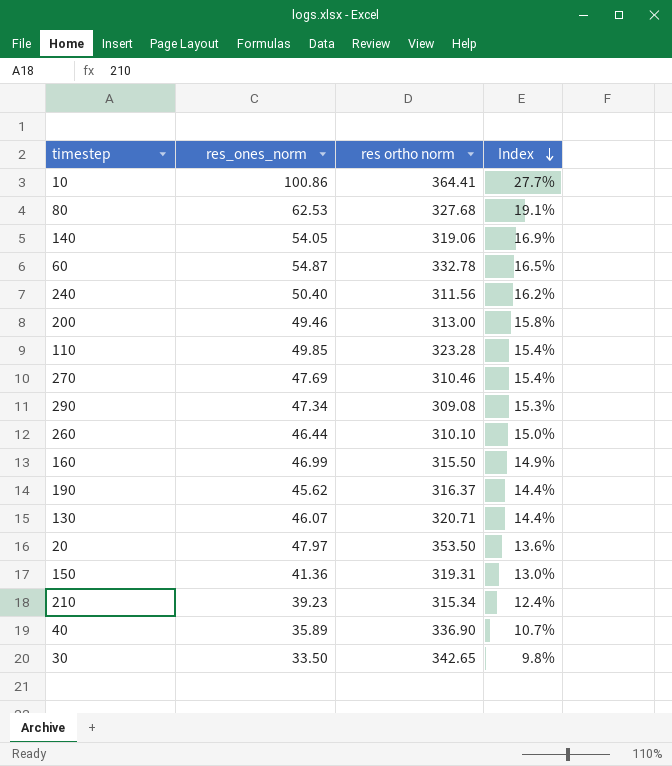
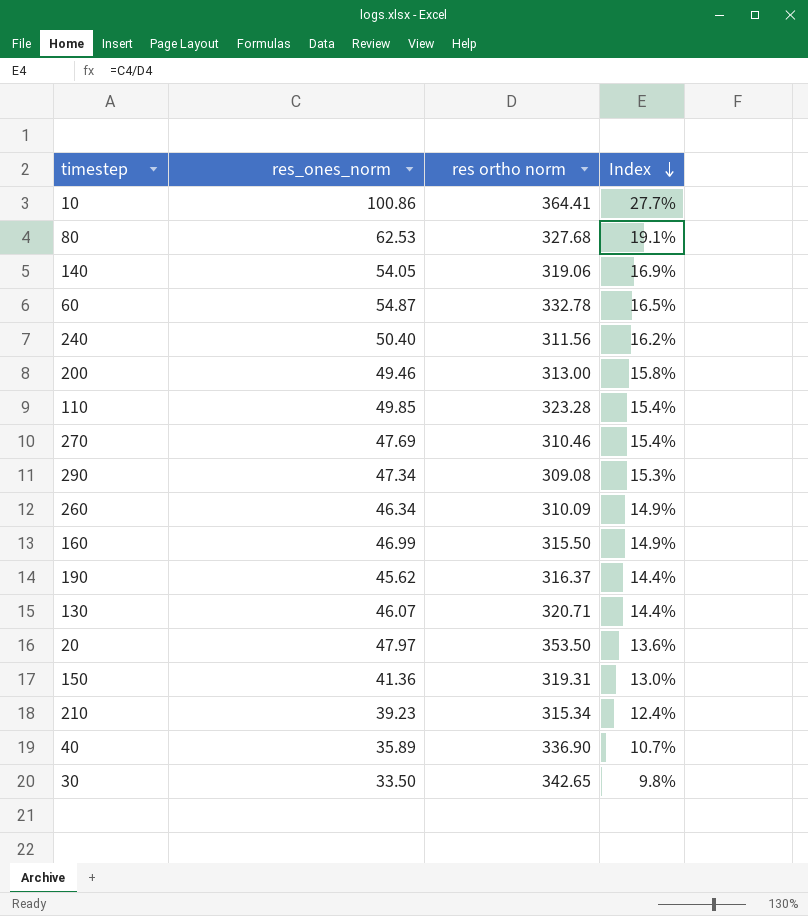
260 | res_ones_norm: 46.44 -> 46.34
260 | res ortho norm: 310.10 -> 310.09
260 | Index: 15.0% -> 14.9%

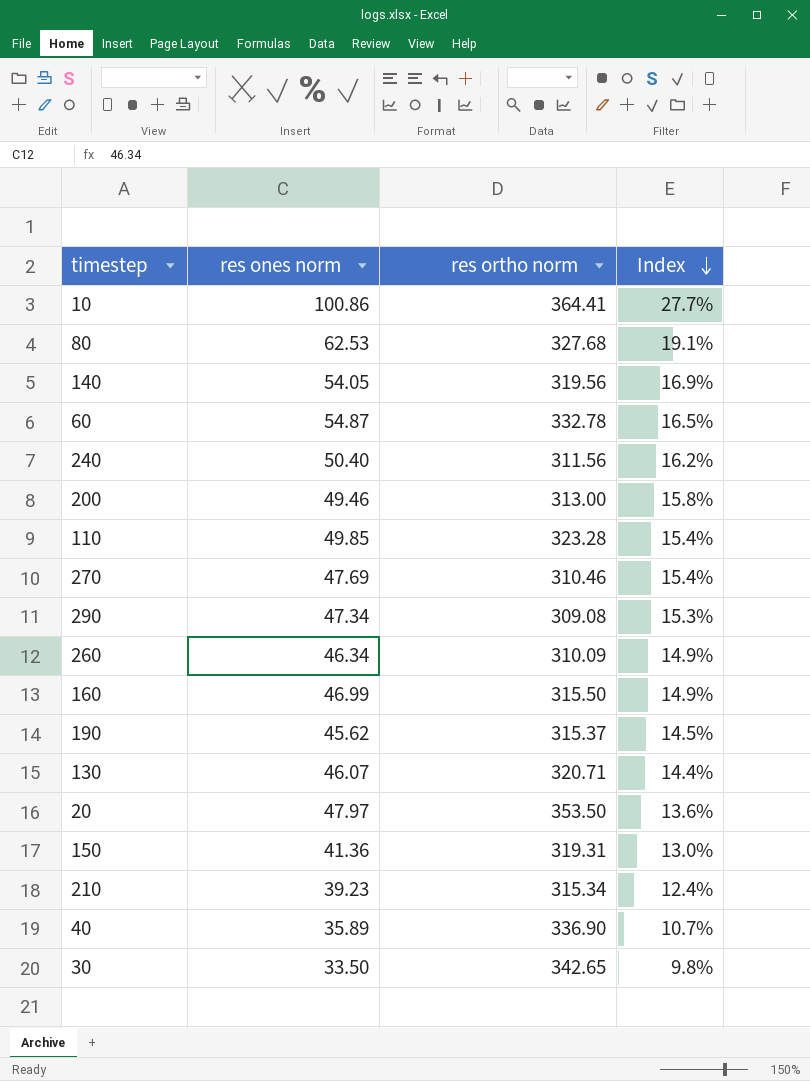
column name: res_ones_norm -> res ones norm
140 | res ortho norm: 319.06 -> 319.56
190 | res ortho norm: 316.37 -> 315.37
190 | Index: 14.4% -> 14.5%

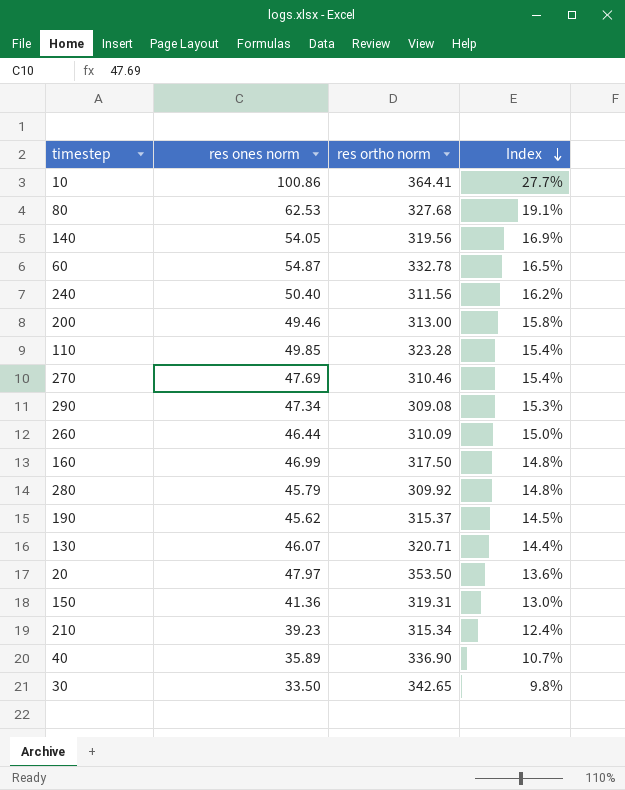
260 | res ones norm: 46.34 -> 46.44
260 | Index: 14.9% -> 15.0%
160 | res ortho norm: 315.50 -> 317.50
160 | Index: 14.9% -> 14.8%
row 280: none -> 45.79 | 309.92 | 14.8%

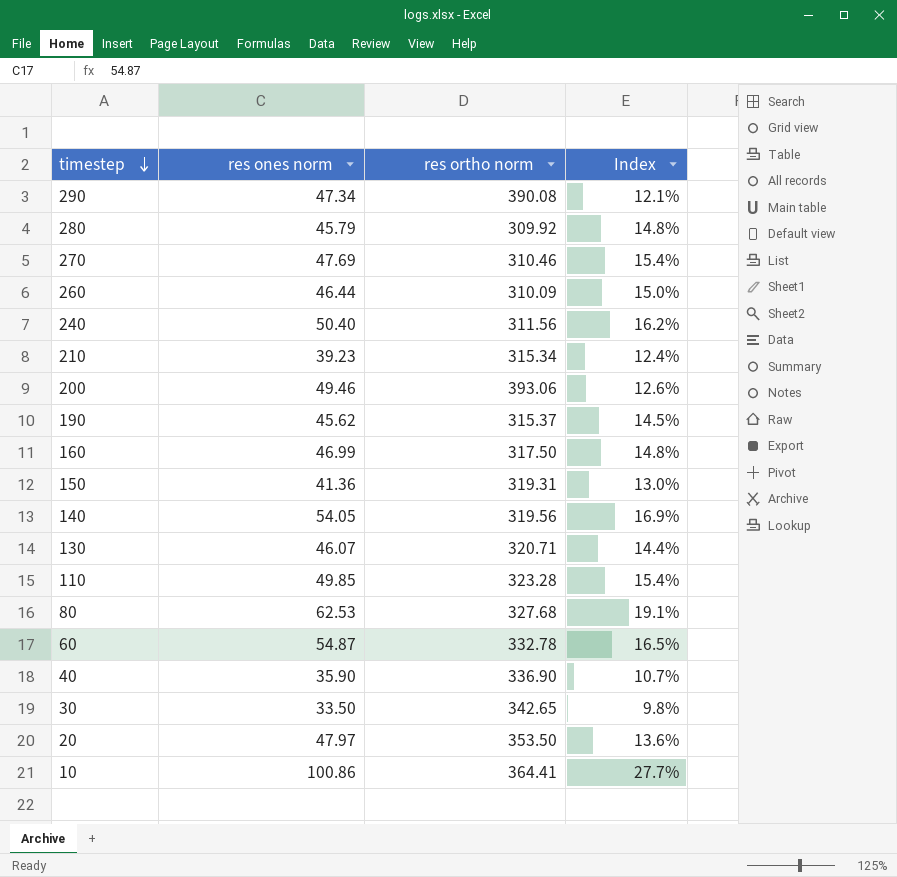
row order: Index descending -> timestep descending
290 | res ortho norm: 309.08 -> 390.08
290 | Index: 15.3% -> 12.1%
200 | res ortho norm: 313.00 -> 393.06
200 | Index: 15.8% -> 12.6%
40 | res ones norm: 35.89 -> 35.90

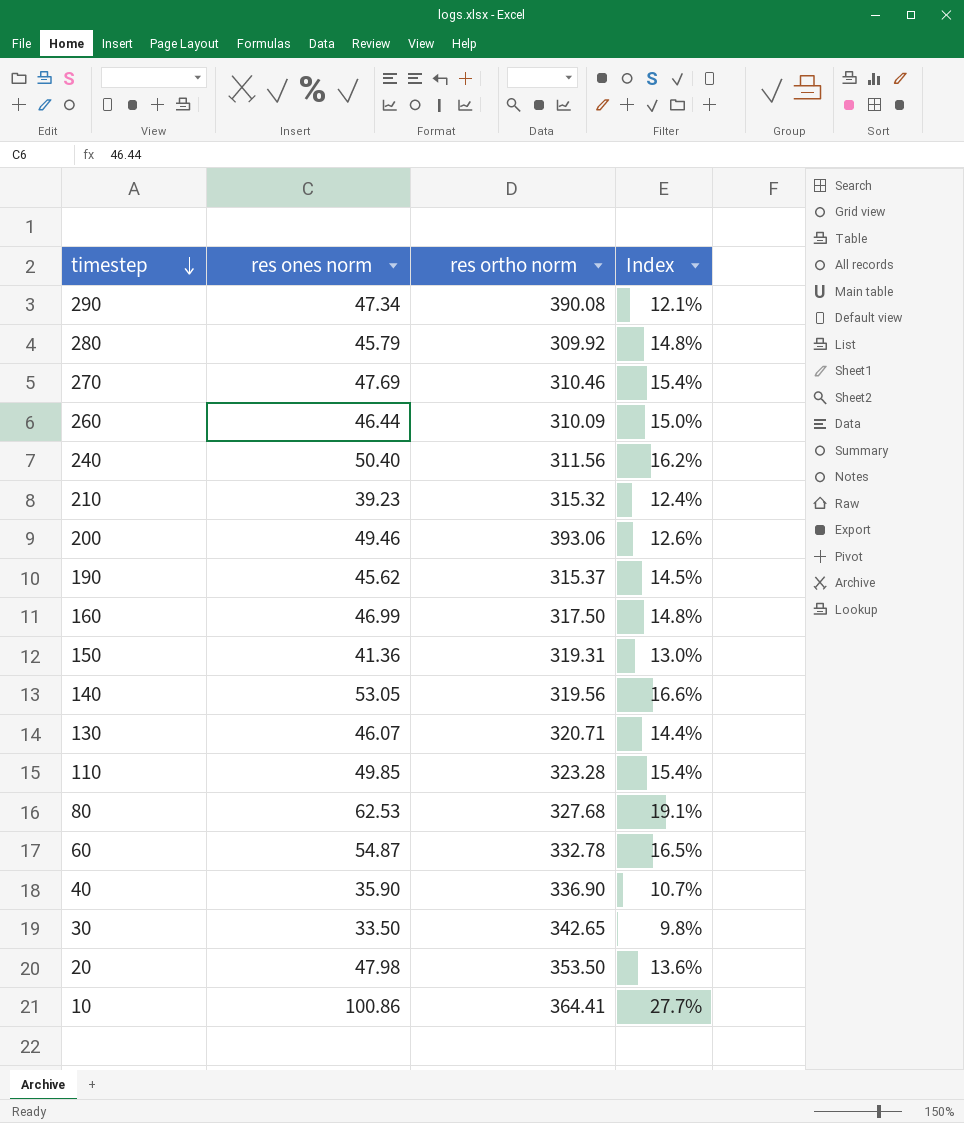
210 | res ortho norm: 315.34 -> 315.32
140 | res ones norm: 54.05 -> 53.05
140 | Index: 16.9% -> 16.6%
20 | res ones norm: 47.97 -> 47.98

